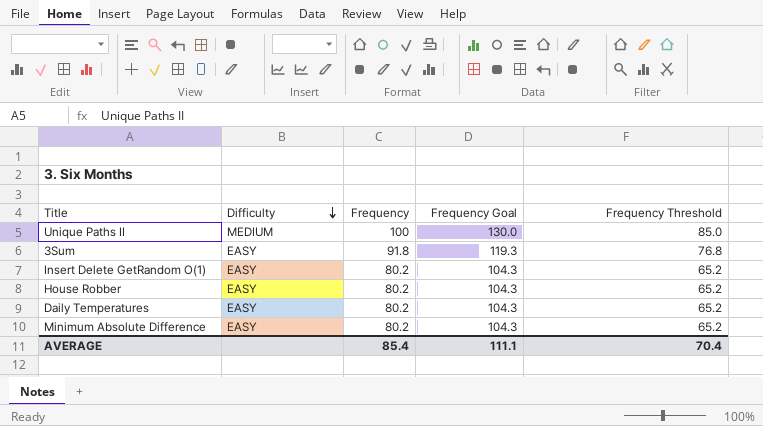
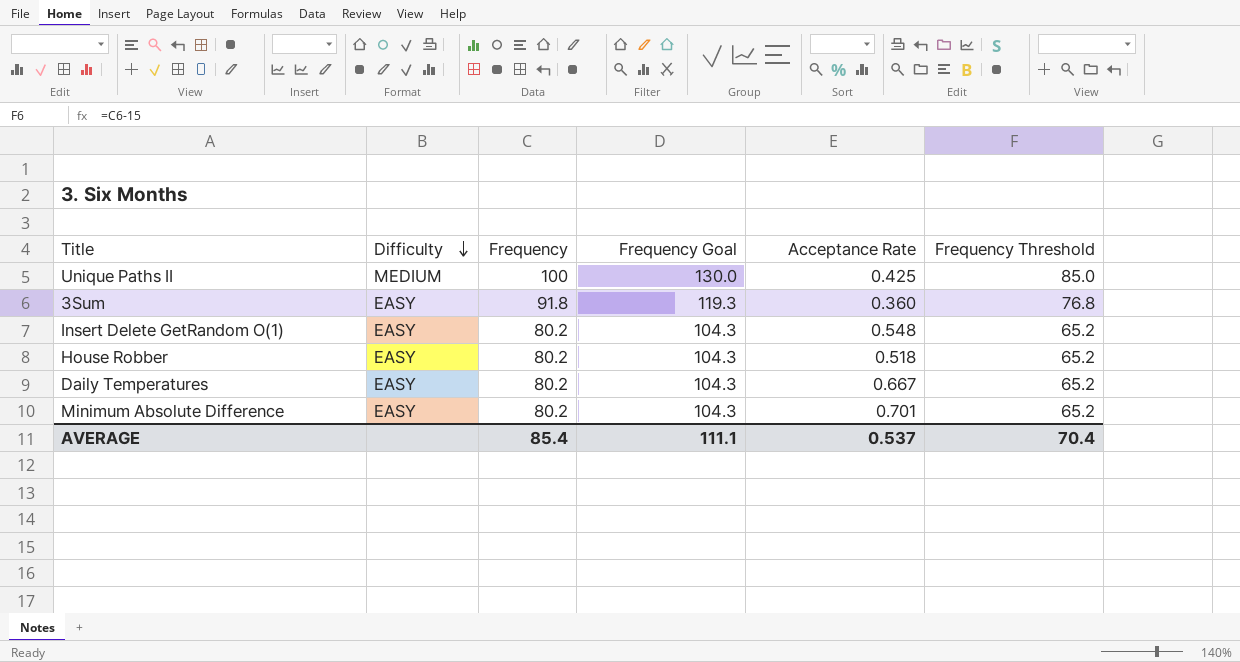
column Acceptance Rate | position: none -> 5

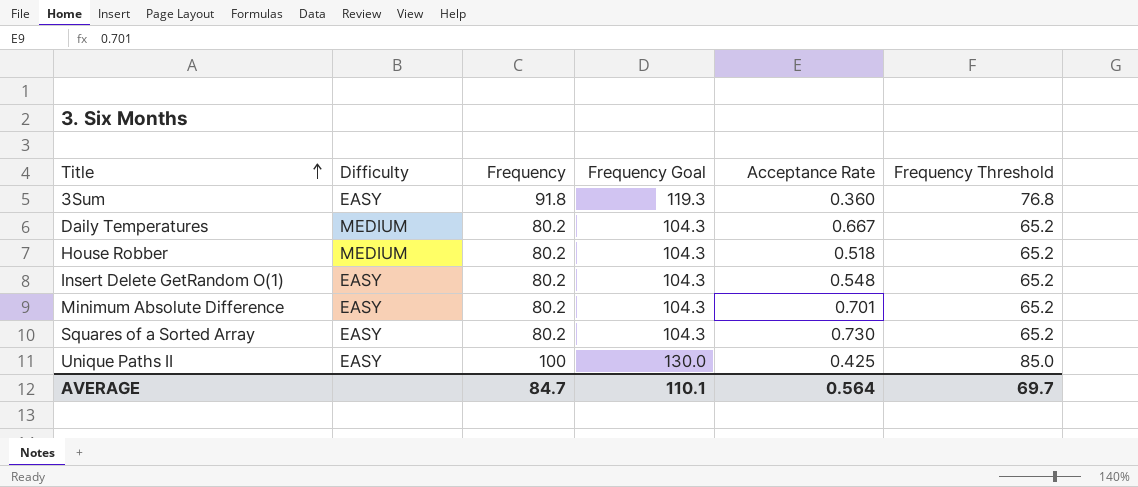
row order: Difficulty descending -> Title ascending
Daily Temperatures | Difficulty: EASY -> MEDIUM
House Robber | Difficulty: EASY -> MEDIUM
row Squares of a Sorted Array: none -> EASY | 80.2 | 104.3 | 0.730 | 65.2
Unique Paths II | Difficulty: MEDIUM -> EASY
AVERAGE | Frequency: 85.4 -> 84.7
AVERAGE | Frequency Goal: 111.1 -> 110.1
AVERAGE | Acceptance Rate: 0.537 -> 0.564
AVERAGE | Frequency Threshold: 70.4 -> 69.7

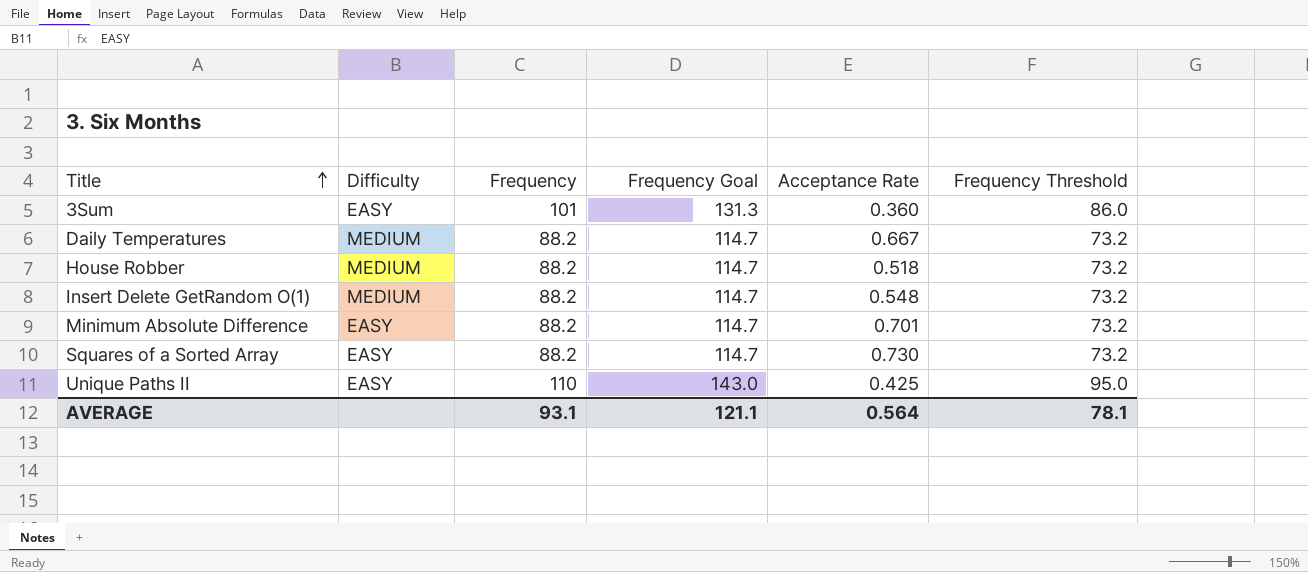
3Sum | Frequency: 91.8 -> 101
3Sum | Frequency Goal: 119.3 -> 131.3
3Sum | Frequency Threshold: 76.8 -> 86.0
Daily Temperatures | Frequency: 80.2 -> 88.2
Daily Temperatures | Frequency Goal: 104.3 -> 114.7
Daily Temperatures | Frequency Threshold: 65.2 -> 73.2
House Robber | Frequency: 80.2 -> 88.2
House Robber | Frequency Goal: 104.3 -> 114.7
House Robber | Frequency Threshold: 65.2 -> 73.2
Insert Delete GetRandom O(1) | Difficulty: EASY -> MEDIUM
Insert Delete GetRandom O(1) | Frequency: 80.2 -> 88.2
Insert Delete GetRandom O(1) | Frequency Goal: 104.3 -> 114.7
Insert Delete GetRandom O(1) | Frequency Threshold: 65.2 -> 73.2
Minimum Absolute Difference | Frequency: 80.2 -> 88.2
Minimum Absolute Difference | Frequency Goal: 104.3 -> 114.7
Minimum Absolute Difference | Frequency Threshold: 65.2 -> 73.2
Squares of a Sorted Array | Frequency: 80.2 -> 88.2
Squares of a Sorted Array | Frequency Goal: 104.3 -> 114.7
Squares of a Sorted Array | Frequency Threshold: 65.2 -> 73.2
Unique Paths II | Frequency: 100 -> 110
Unique Paths II | Frequency Goal: 130.0 -> 143.0
Unique Paths II | Frequency Threshold: 85.0 -> 95.0
AVERAGE | Frequency: 84.7 -> 93.1
AVERAGE | Frequency Goal: 110.1 -> 121.1
AVERAGE | Frequency Threshold: 69.7 -> 78.1

